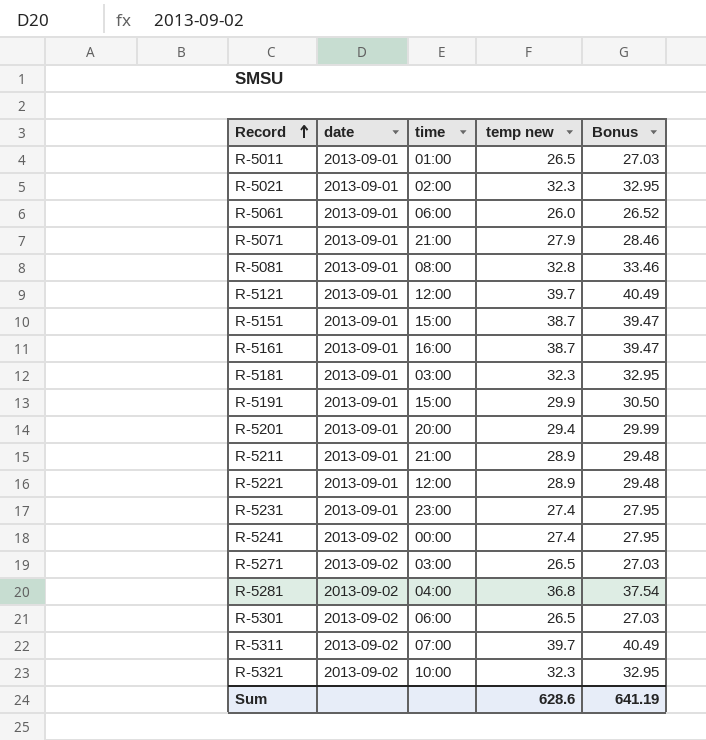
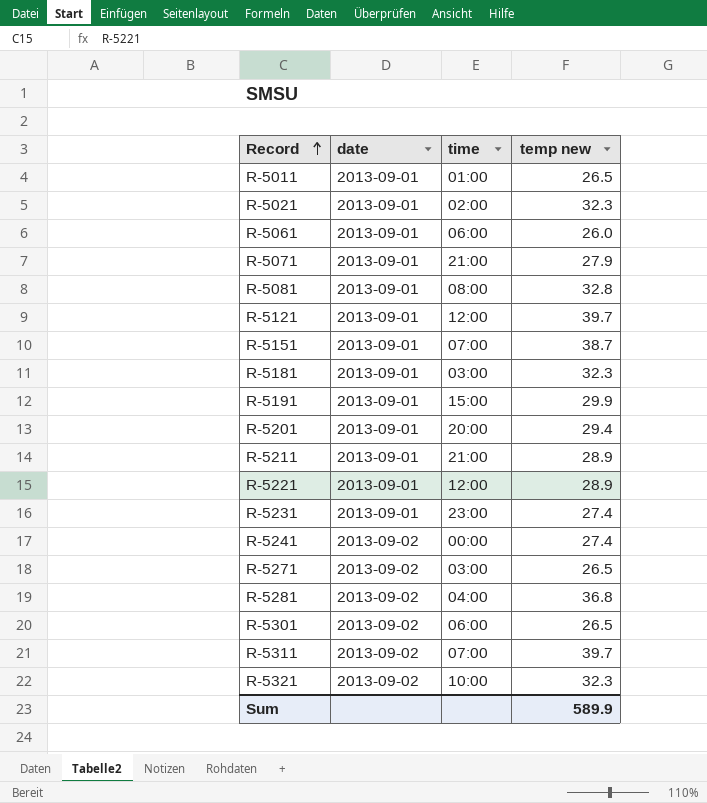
column Bonus | formula: [temp new] * 1.02 -> none
row R-5161: 2013-09-01 | 16:00 | 38.7 | 39.47 -> none
R-5151 | time: 15:00 -> 07:00
Sum | temp new: 628.6 -> 589.9

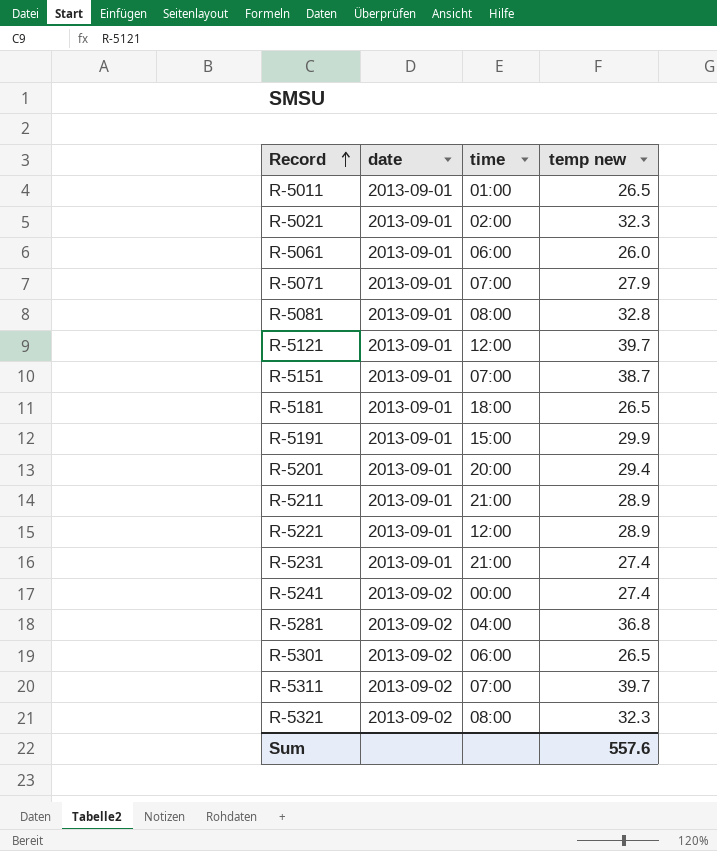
row R-5271: 2013-09-02 | 03:00 | 26.5 -> none
R-5071 | time: 21:00 -> 07:00
R-5181 | time: 03:00 -> 18:00
R-5181 | temp new: 32.3 -> 26.5
R-5231 | time: 23:00 -> 21:00
R-5321 | time: 10:00 -> 08:00
Sum | temp new: 589.9 -> 557.6

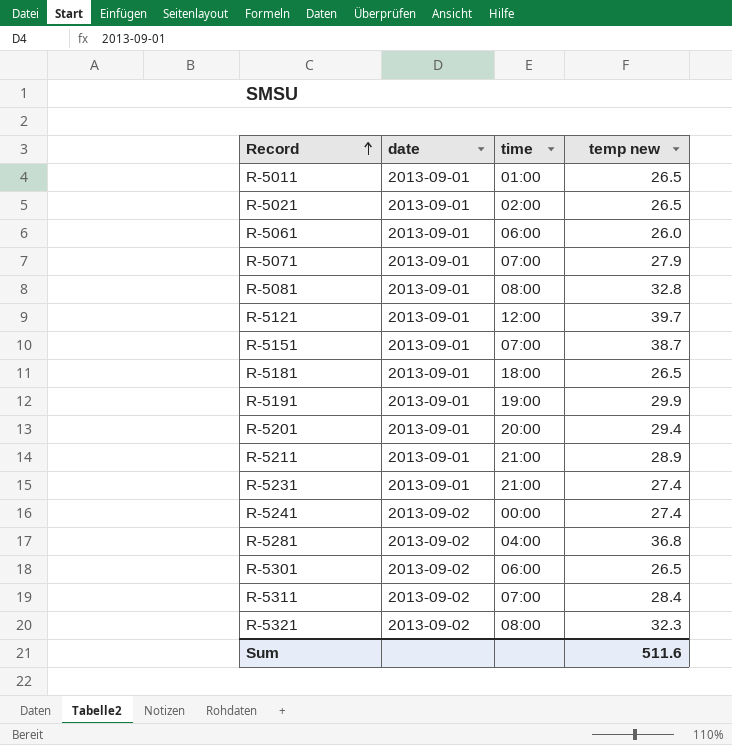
row R-5221: 2013-09-01 | 12:00 | 28.9 -> none
R-5021 | temp new: 32.3 -> 26.5
R-5191 | time: 15:00 -> 19:00
R-5311 | temp new: 39.7 -> 28.4
Sum | temp new: 557.6 -> 511.6

